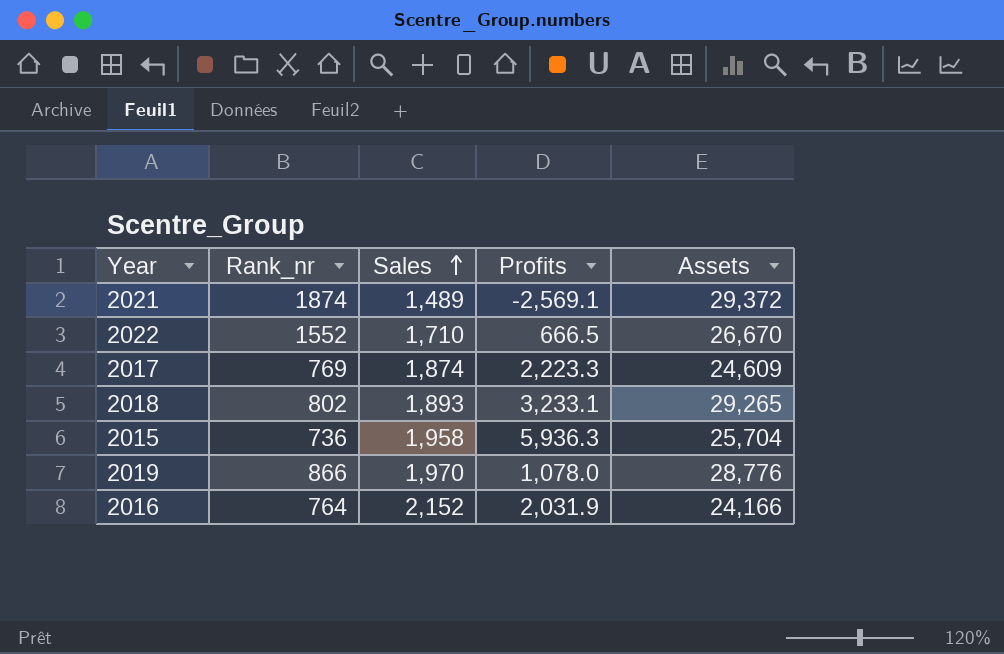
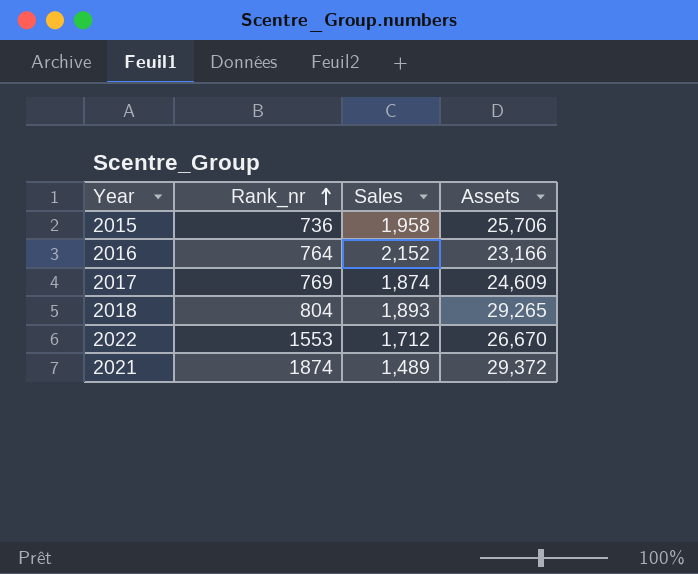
row order: Sales ascending -> Rank_nr ascending
column Profits | position: 4 -> none
row 2019: 866 | 1,970 | 1,078.0 | 28,776 -> none
2015 | Assets: 25,704 -> 25,706
2016 | Assets: 24,166 -> 23,166
2018 | Rank_nr: 802 -> 804
2022 | Rank_nr: 1552 -> 1553
2022 | Sales: 1,710 -> 1,712

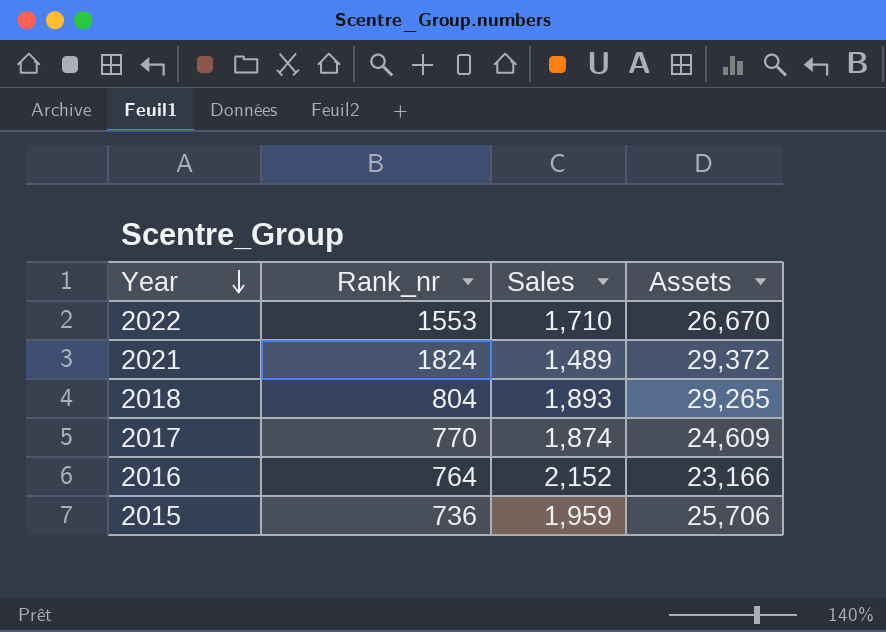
row order: Rank_nr ascending -> Year descending
2022 | Sales: 1,712 -> 1,710
2021 | Rank_nr: 1874 -> 1824
2017 | Rank_nr: 769 -> 770
2015 | Sales: 1,958 -> 1,959

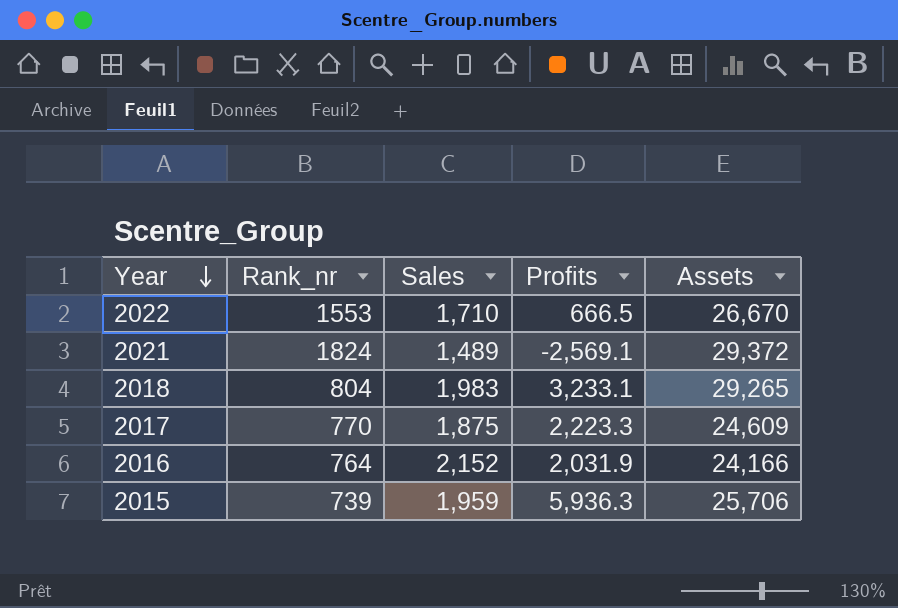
column Profits | position: none -> 4
2018 | Sales: 1,893 -> 1,983
2017 | Sales: 1,874 -> 1,875
2016 | Assets: 23,166 -> 24,166
2015 | Rank_nr: 736 -> 739

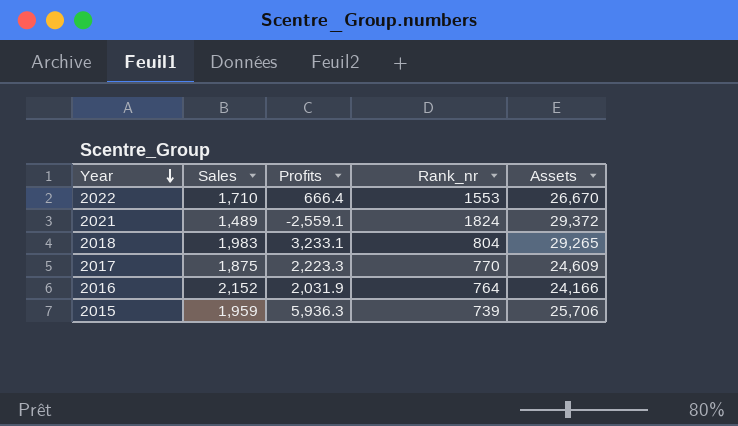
column Rank_nr | position: 2 -> 4
2022 | Profits: 666.5 -> 666.4
2021 | Profits: -2,569.1 -> -2,559.1

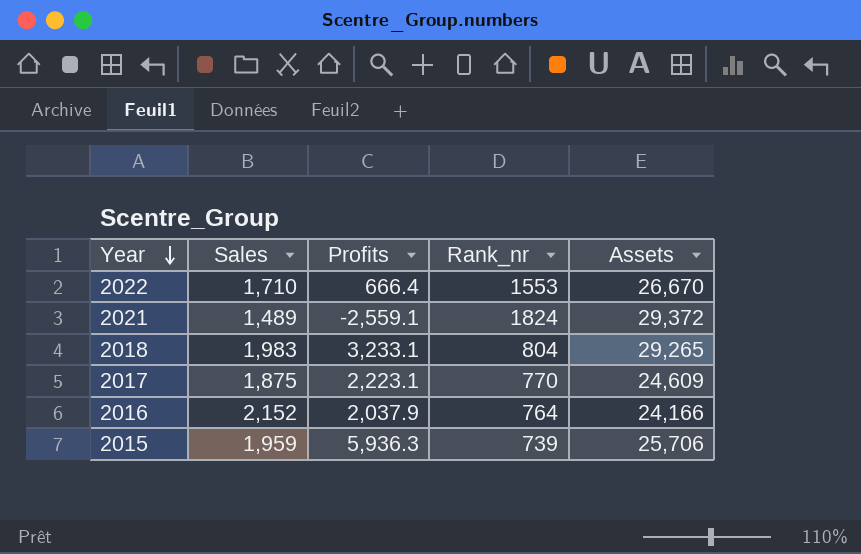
2017 | Profits: 2,223.3 -> 2,223.1
2016 | Profits: 2,031.9 -> 2,037.9

